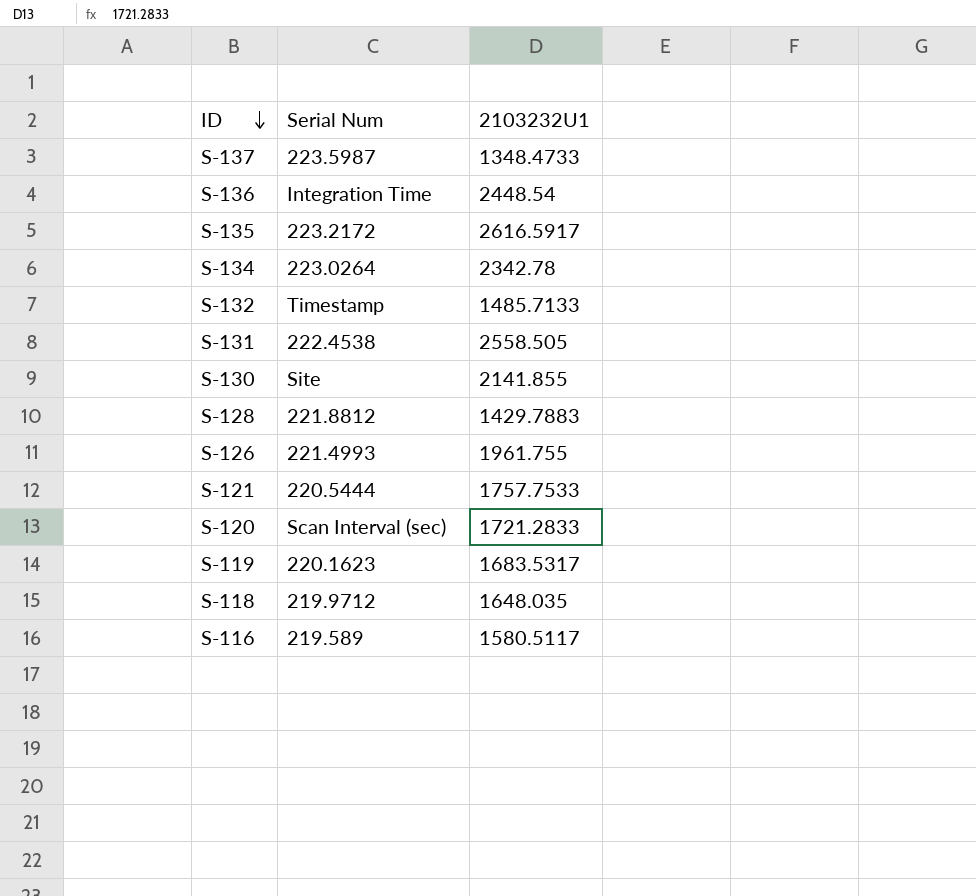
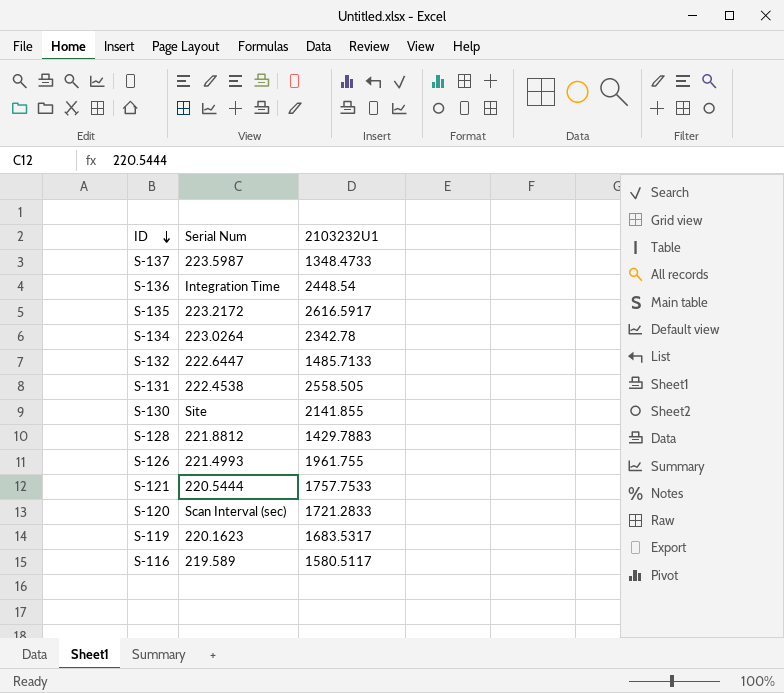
row S-118: 219.9712 | 1648.035 -> none
S-132 | Serial Num: Timestamp -> 222.6447

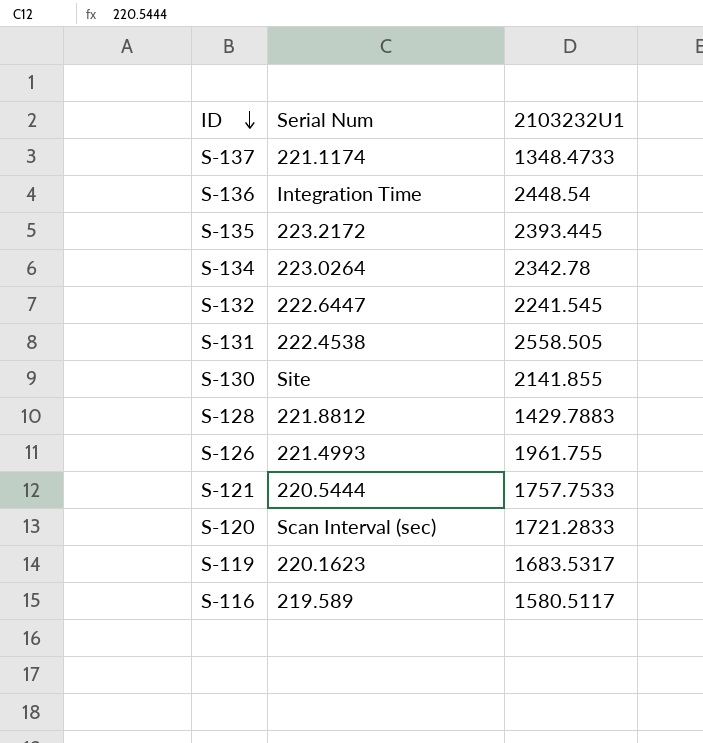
S-137 | Serial Num: 223.5987 -> 221.1174
S-135 | 2103232U1: 2616.5917 -> 2393.445
S-132 | 2103232U1: 1485.7133 -> 2241.545

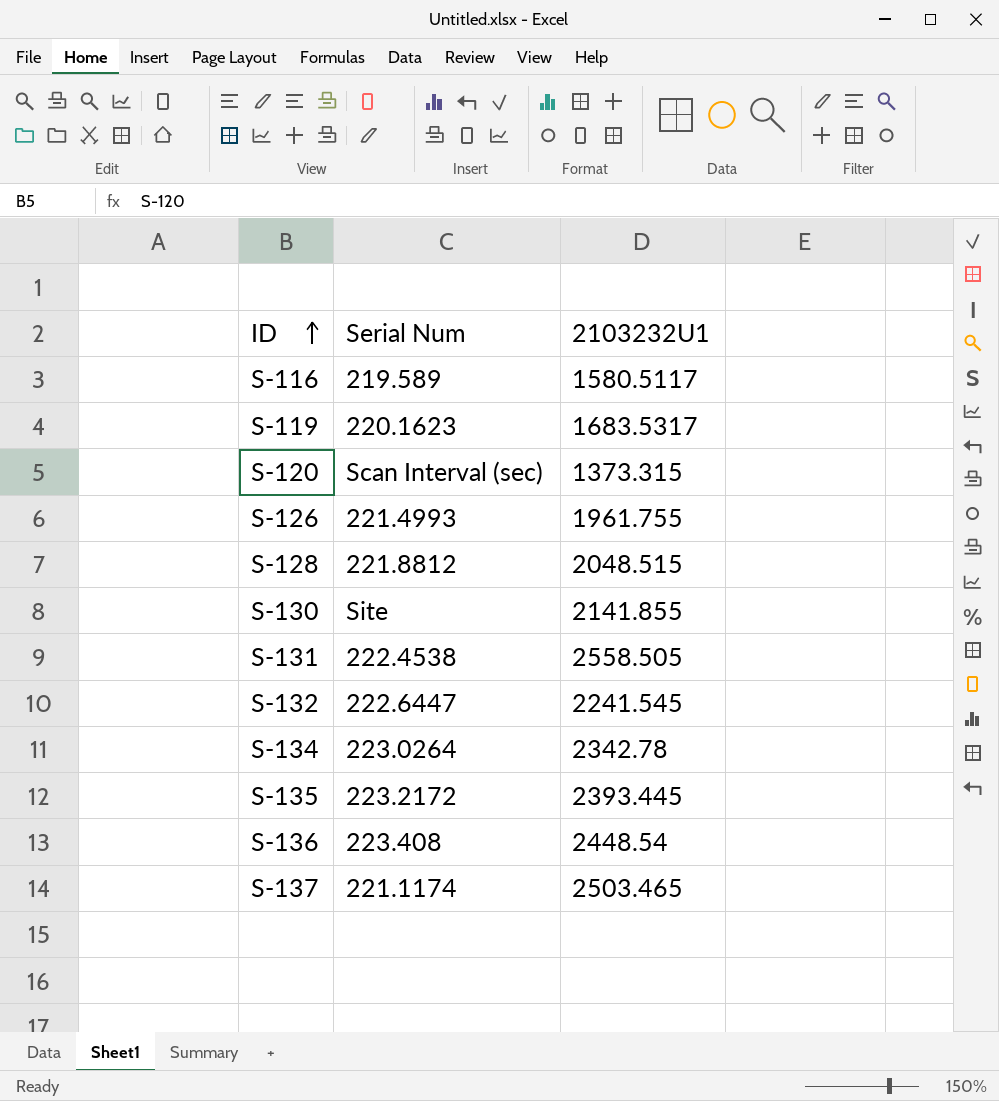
row order: ID descending -> ID ascending
row S-121: 220.5444 | 1757.7533 -> none
S-120 | 2103232U1: 1721.2833 -> 1373.315
S-128 | 2103232U1: 1429.7883 -> 2048.515
S-136 | Serial Num: Integration Time -> 223.408
S-137 | 2103232U1: 1348.4733 -> 2503.465

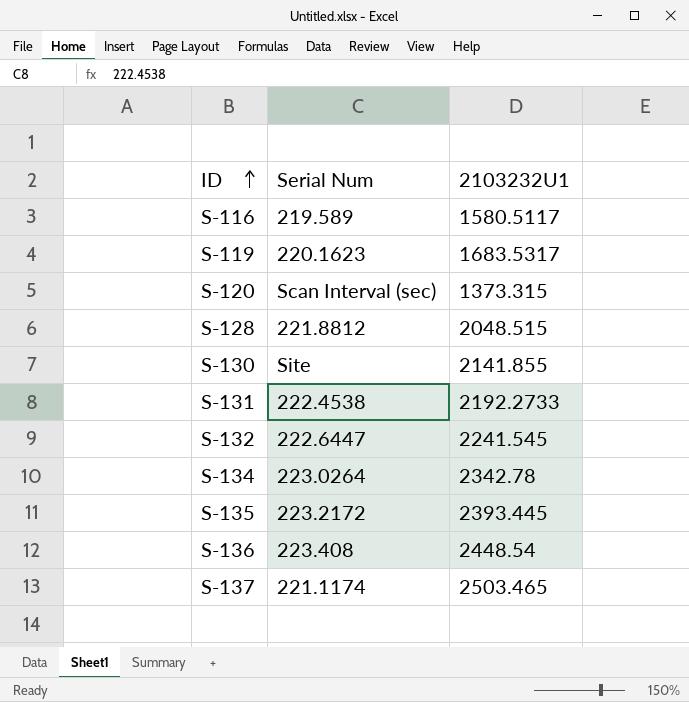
row S-126: 221.4993 | 1961.755 -> none
S-131 | 2103232U1: 2558.505 -> 2192.2733

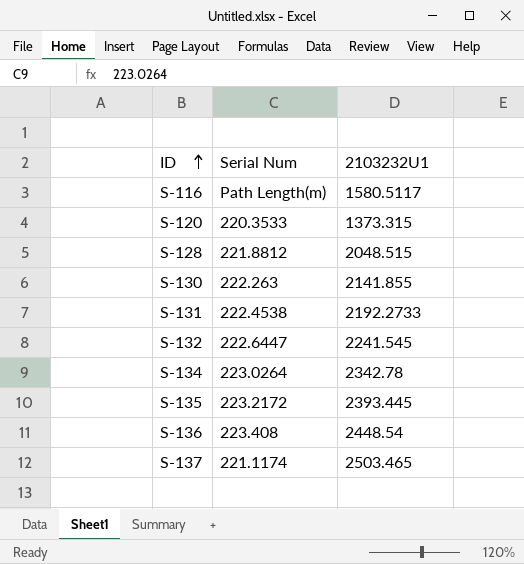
row S-119: 220.1623 | 1683.5317 -> none
S-116 | Serial Num: 219.589 -> Path Length(m)
S-120 | Serial Num: Scan Interval (sec) -> 220.3533
S-130 | Serial Num: Site -> 222.263

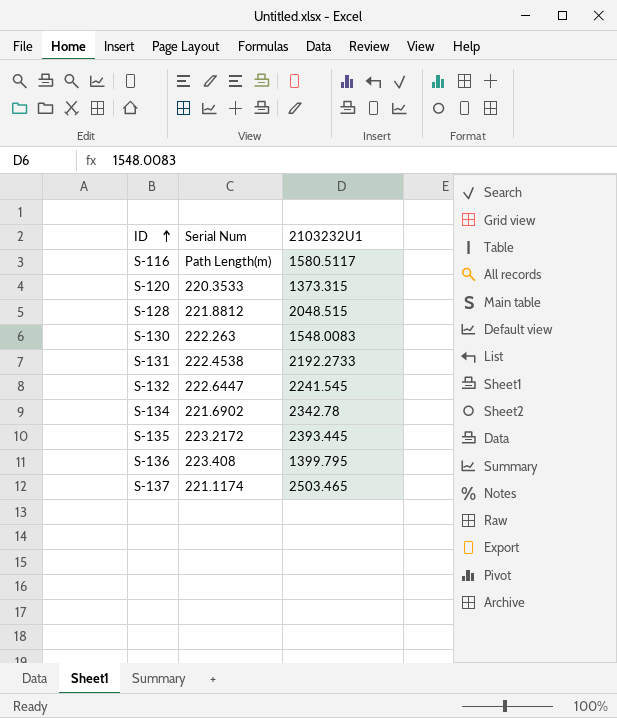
S-130 | 2103232U1: 2141.855 -> 1548.0083
S-134 | Serial Num: 223.0264 -> 221.6902
S-136 | 2103232U1: 2448.54 -> 1399.795

